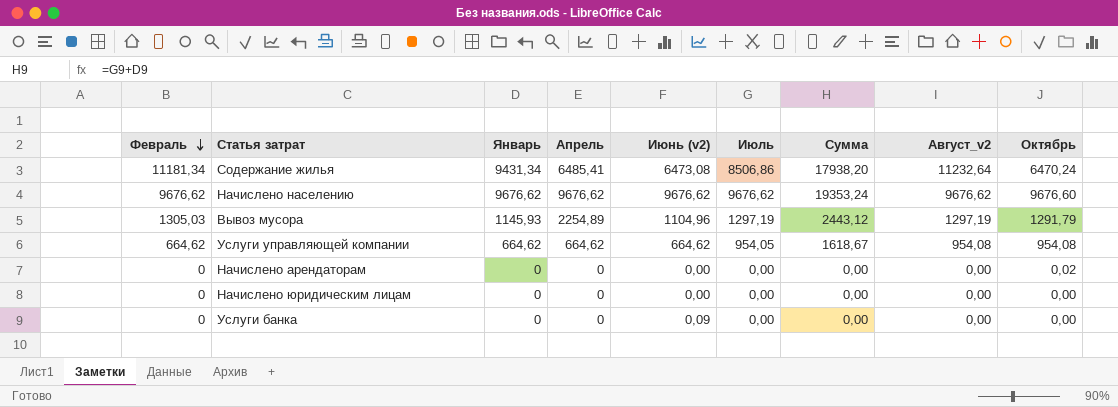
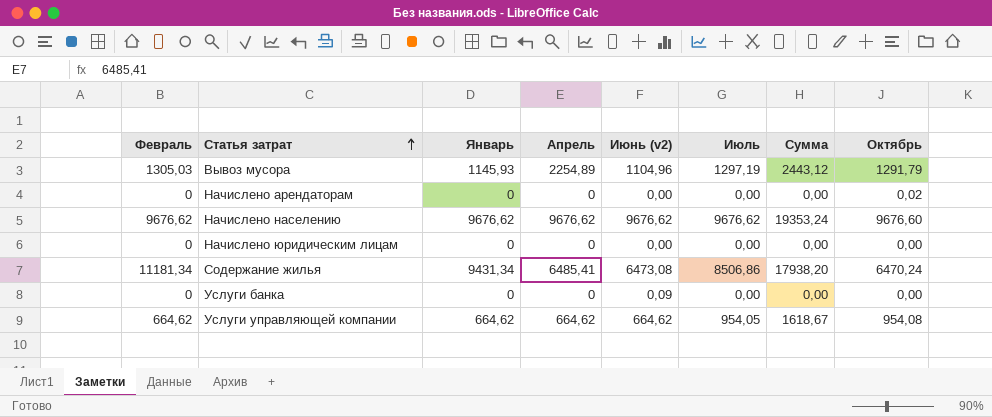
row order: Февраль descending -> Статья затрат ascending
column Август_v2 | position: 8 -> none

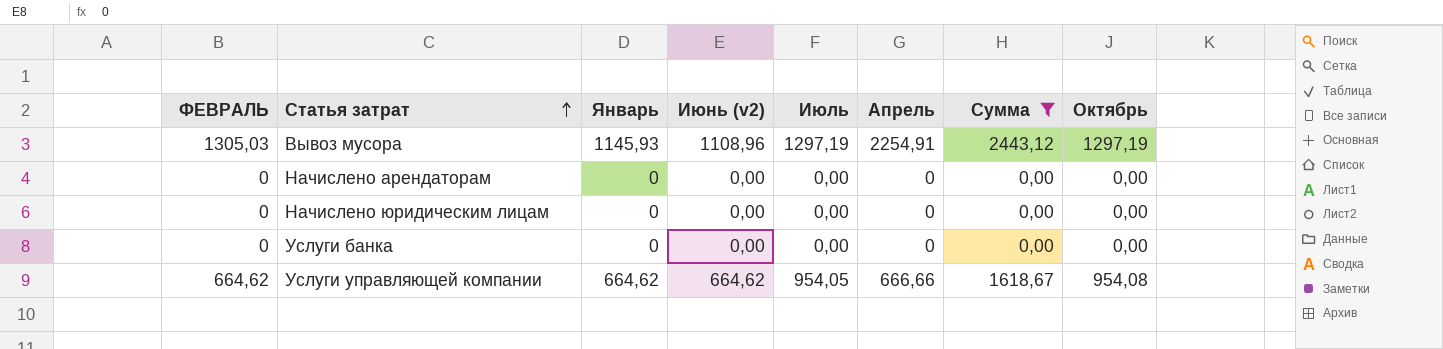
filter: none -> Сумма <= 2443,12
column name: Февраль -> ФЕВРАЛЬ
column Апрель | position: 4 -> 6
Вывоз мусора | Июнь (v2): 1104,96 -> 1108,96
Вывоз мусора | Апрель: 2254,89 -> 2254,91
Вывоз мусора | Октябрь: 1291,79 -> 1297,19
Начислено арендаторам | Октябрь: 0,02 -> 0,00
Услуги банка | Июнь (v2): 0,09 -> 0,00
Услуги управляющей компании | Апрель: 664,62 -> 666,66

